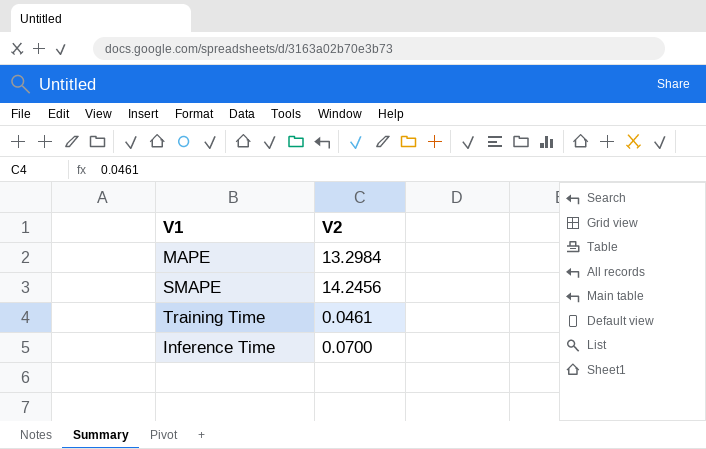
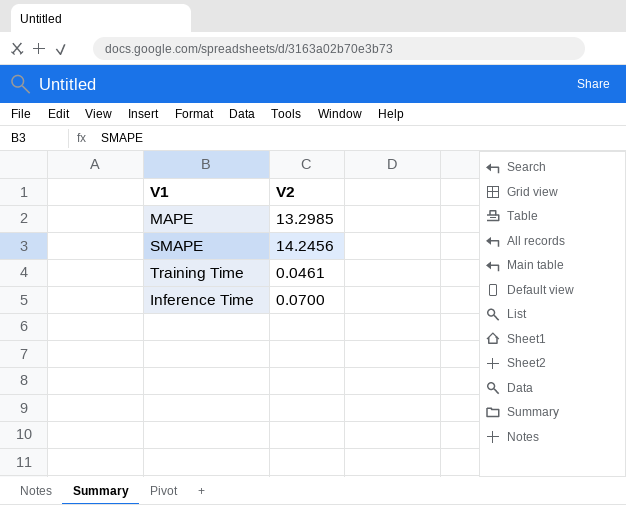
MAPE | V2: 13.2984 -> 13.2985

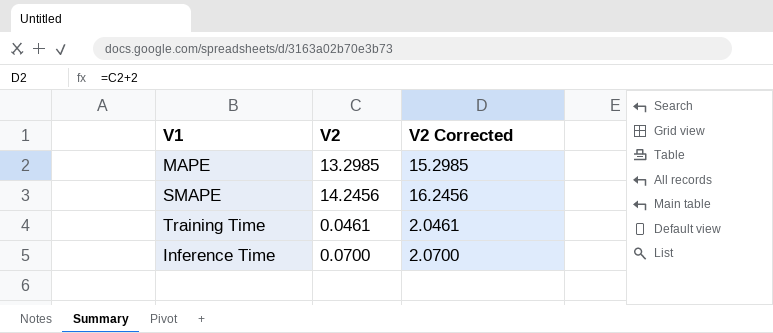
column V2 Corrected | formula: none -> [V2] + 2

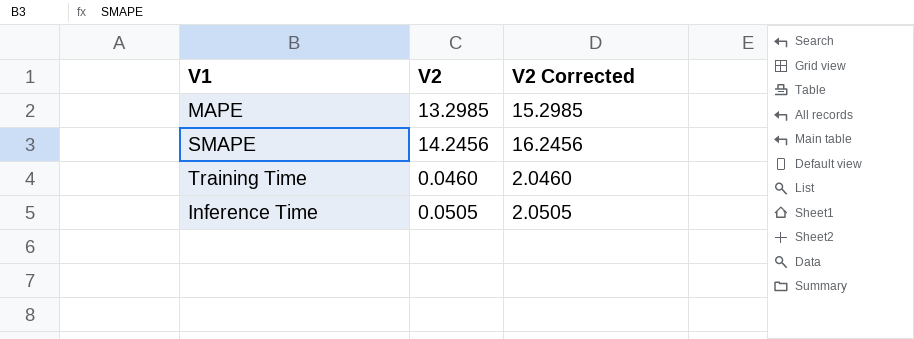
Training Time | V2: 0.0461 -> 0.0460
Training Time | V2 Corrected: 2.0461 -> 2.0460
Inference Time | V2: 0.0700 -> 0.0505
Inference Time | V2 Corrected: 2.0700 -> 2.0505

